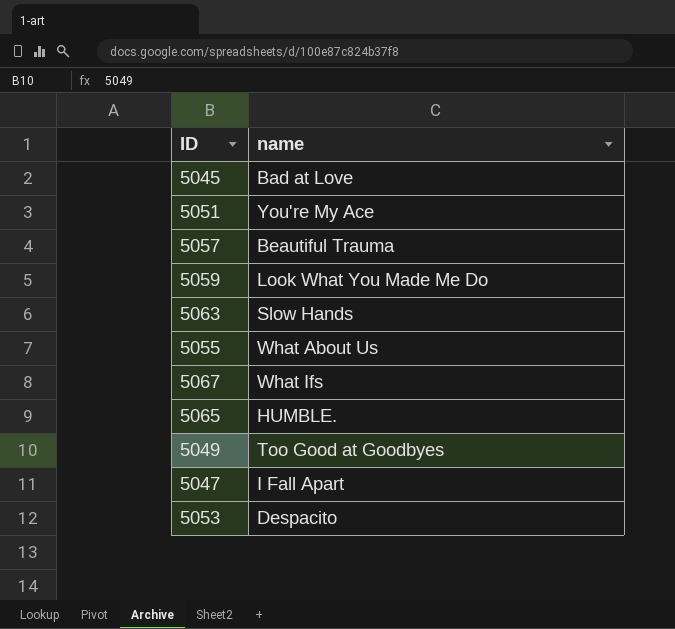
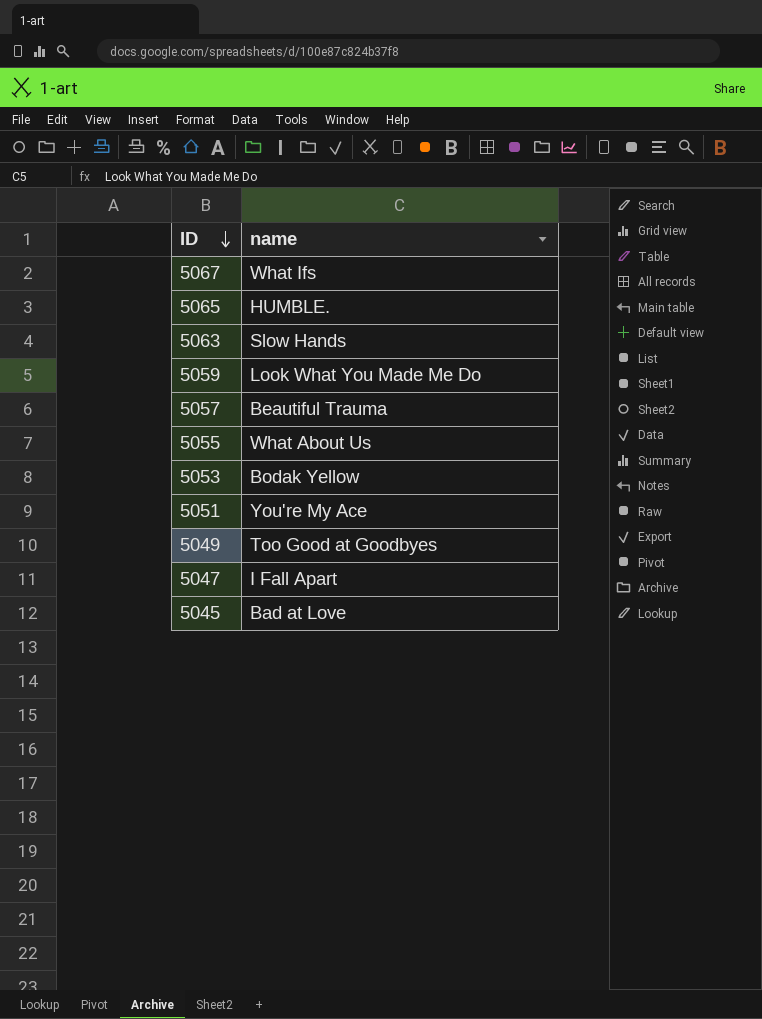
row order: none -> ID descending
5053 | name: Despacito -> Bodak Yellow

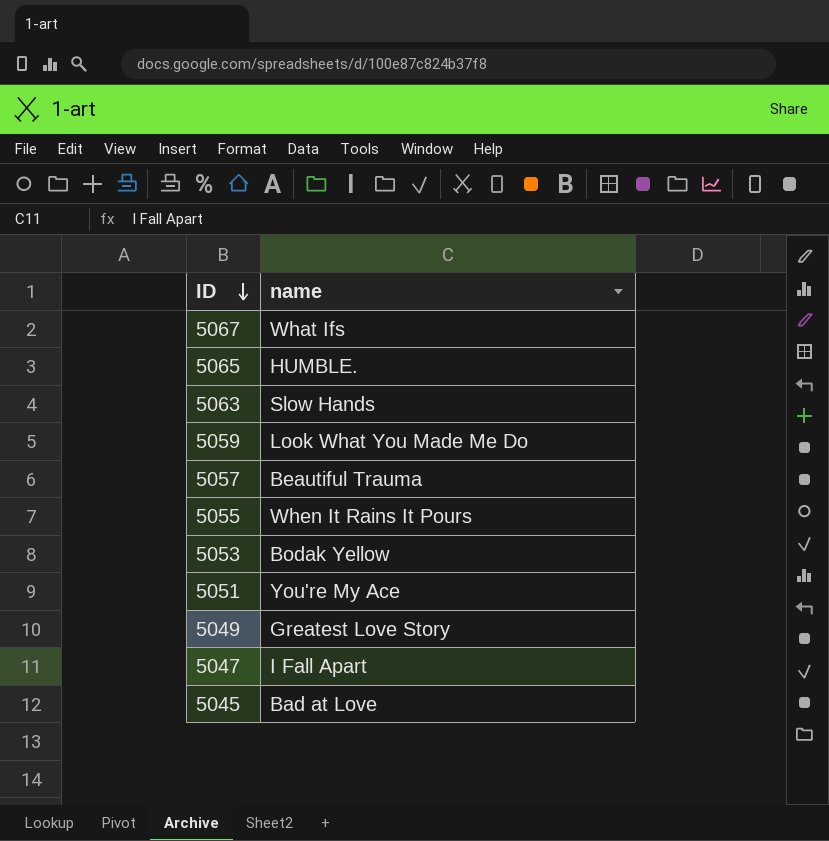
5055 | name: What About Us -> When It Rains It Pours
5049 | name: Too Good at Goodbyes -> Greatest Love Story

